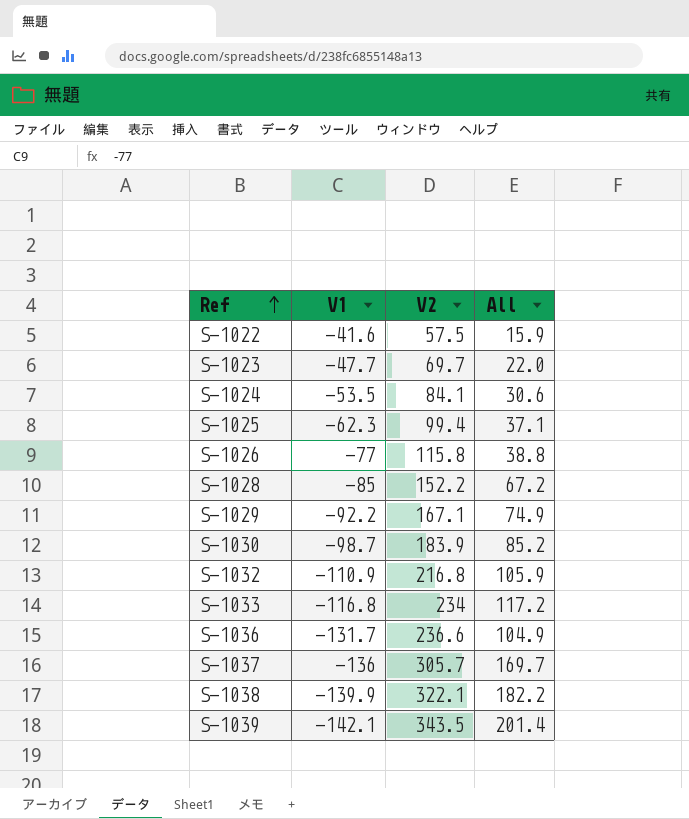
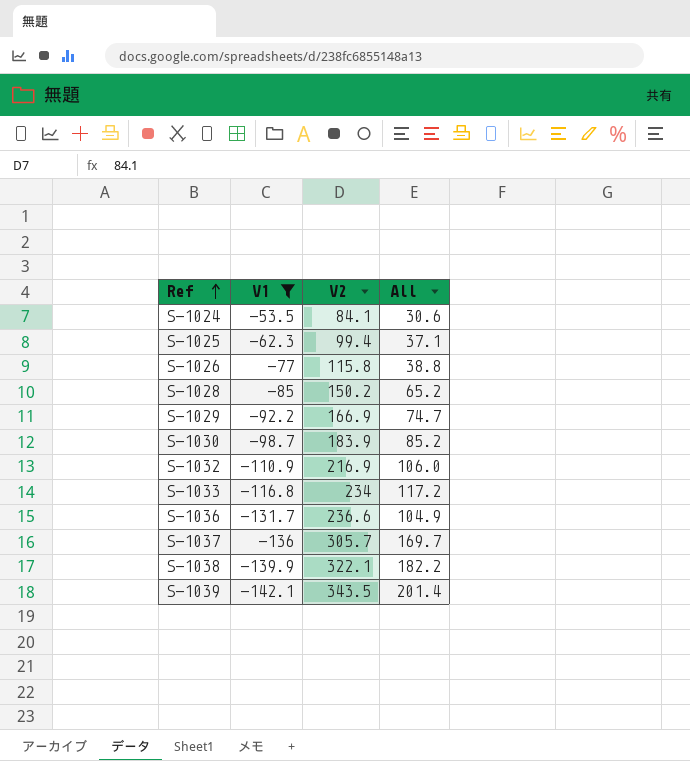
filter: none -> V1 <= -53.5
S-1028 | V2: 152.2 -> 150.2
S-1028 | All: 67.2 -> 65.2
S-1029 | V2: 167.1 -> 166.9
S-1029 | All: 74.9 -> 74.7
S-1032 | V2: 216.8 -> 216.9
S-1032 | All: 105.9 -> 106.0

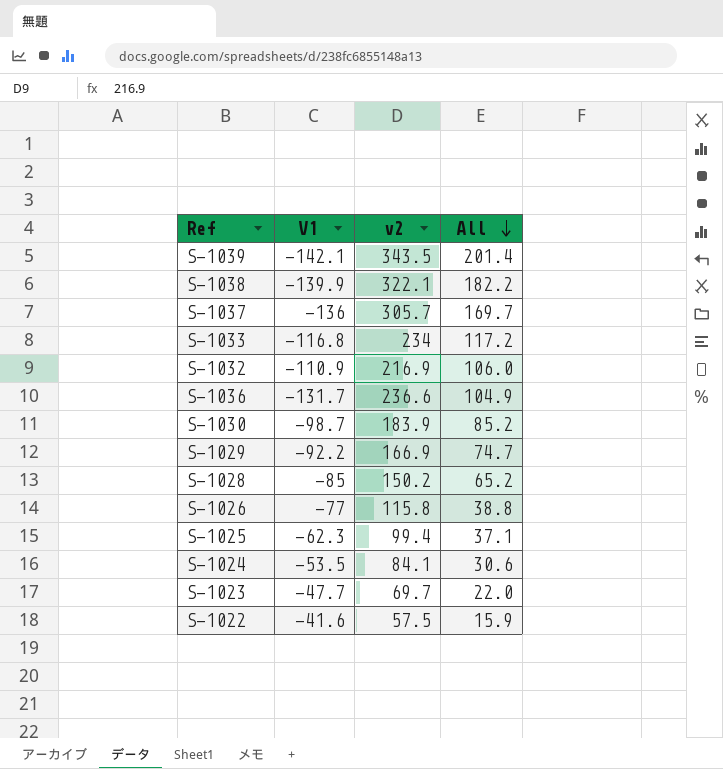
filter: V1 <= -53.5 -> none
row order: Ref ascending -> All descending
column name: V2 -> v2

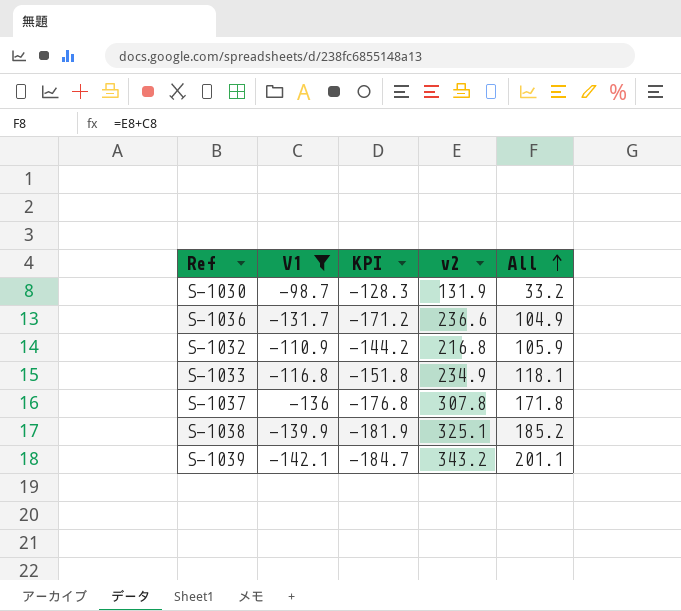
filter: none -> V1 <= -98.7
row order: All descending -> All ascending
column KPI | formula: none -> [V1] * 1.3
S-1030 | v2: 183.9 -> 131.9
S-1030 | All: 85.2 -> 33.2
S-1032 | v2: 216.9 -> 216.8
S-1032 | All: 106.0 -> 105.9
S-1033 | v2: 234 -> 234.9
S-1033 | All: 117.2 -> 118.1
S-1037 | v2: 305.7 -> 307.8
S-1037 | All: 169.7 -> 171.8
S-1038 | v2: 322.1 -> 325.1
S-1038 | All: 182.2 -> 185.2
S-1039 | v2: 343.5 -> 343.2
S-1039 | All: 201.4 -> 201.1

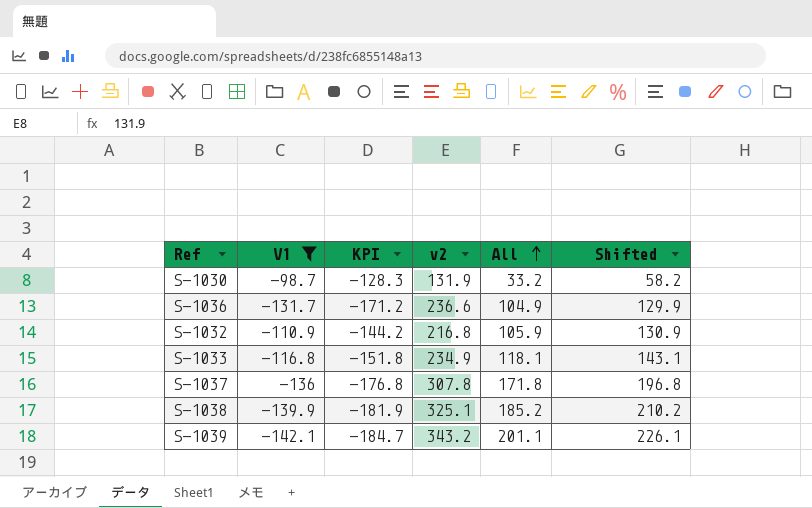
column Shifted | formula: none -> [All] + 25

